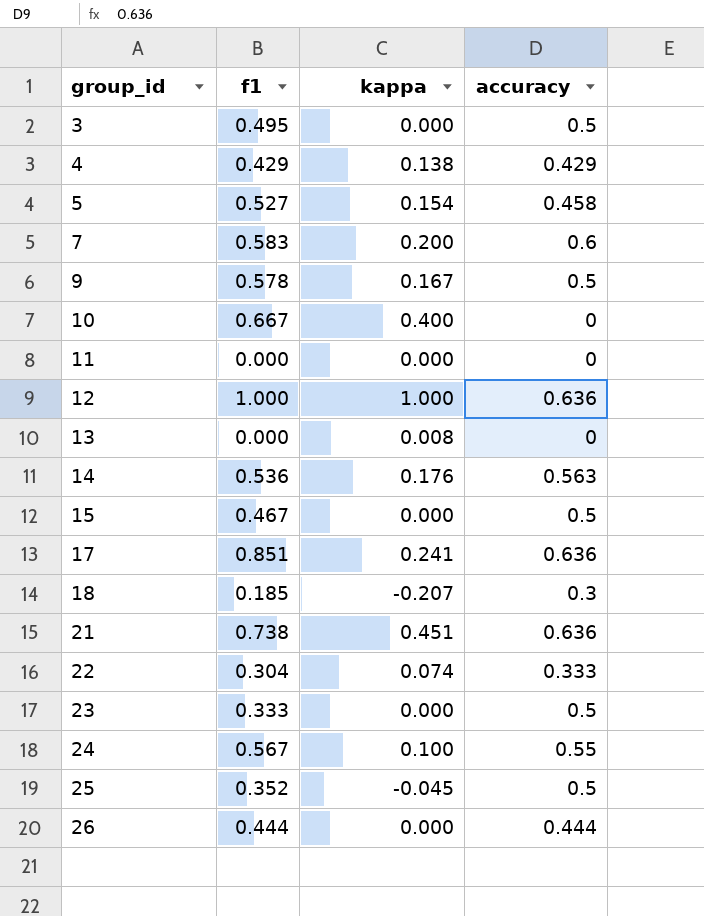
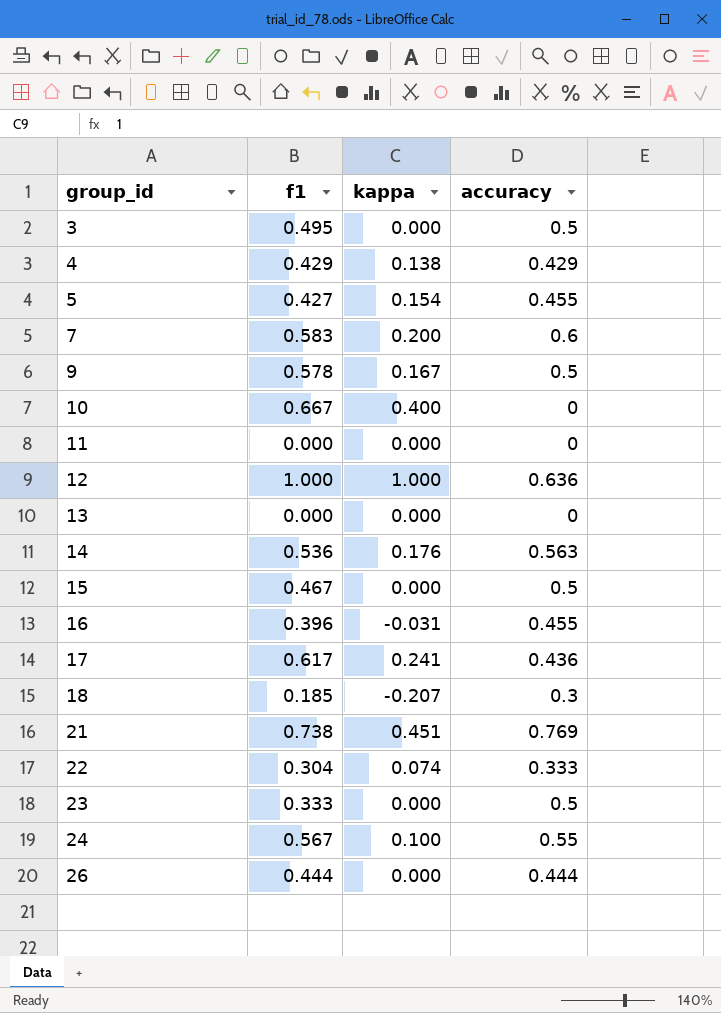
row 25: 0.352 | -0.045 | 0.5 -> none
5 | f1: 0.527 -> 0.427
5 | accuracy: 0.458 -> 0.455
13 | kappa: 0.008 -> 0.000
row 16: none -> 0.396 | -0.031 | 0.455
17 | f1: 0.851 -> 0.617
17 | accuracy: 0.636 -> 0.436
21 | accuracy: 0.636 -> 0.769

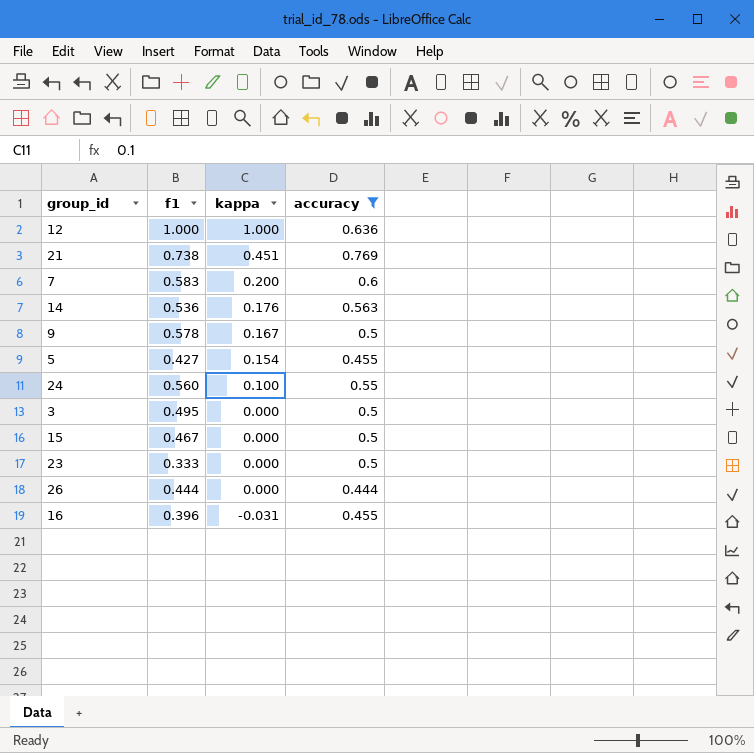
filter: none -> accuracy >= 0.444
row order: group_id ascending -> kappa descending
24 | f1: 0.567 -> 0.560

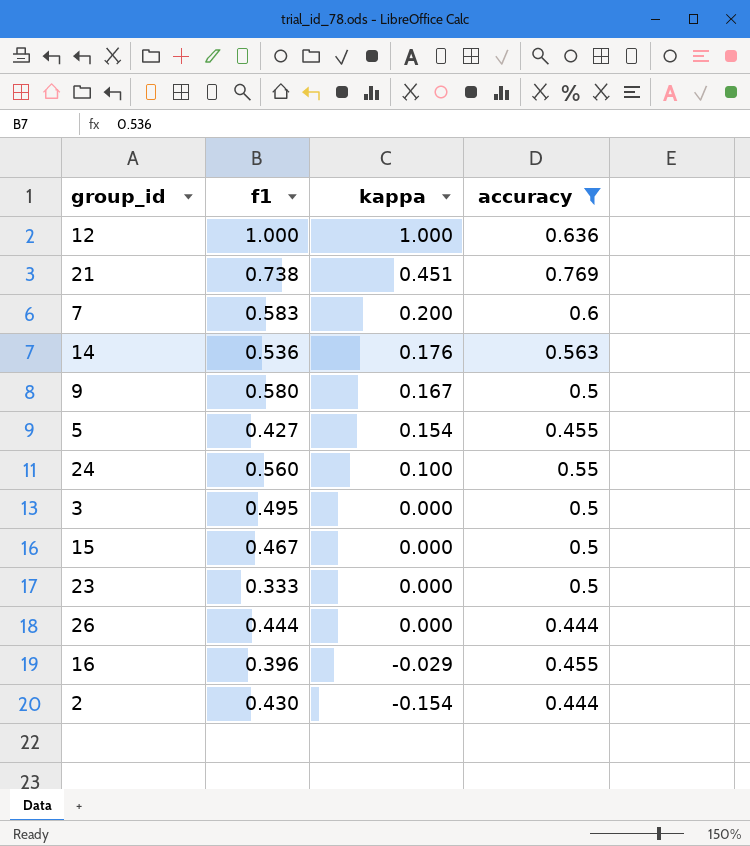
9 | f1: 0.578 -> 0.580
16 | kappa: -0.031 -> -0.029
row 2: none -> 0.430 | -0.154 | 0.444

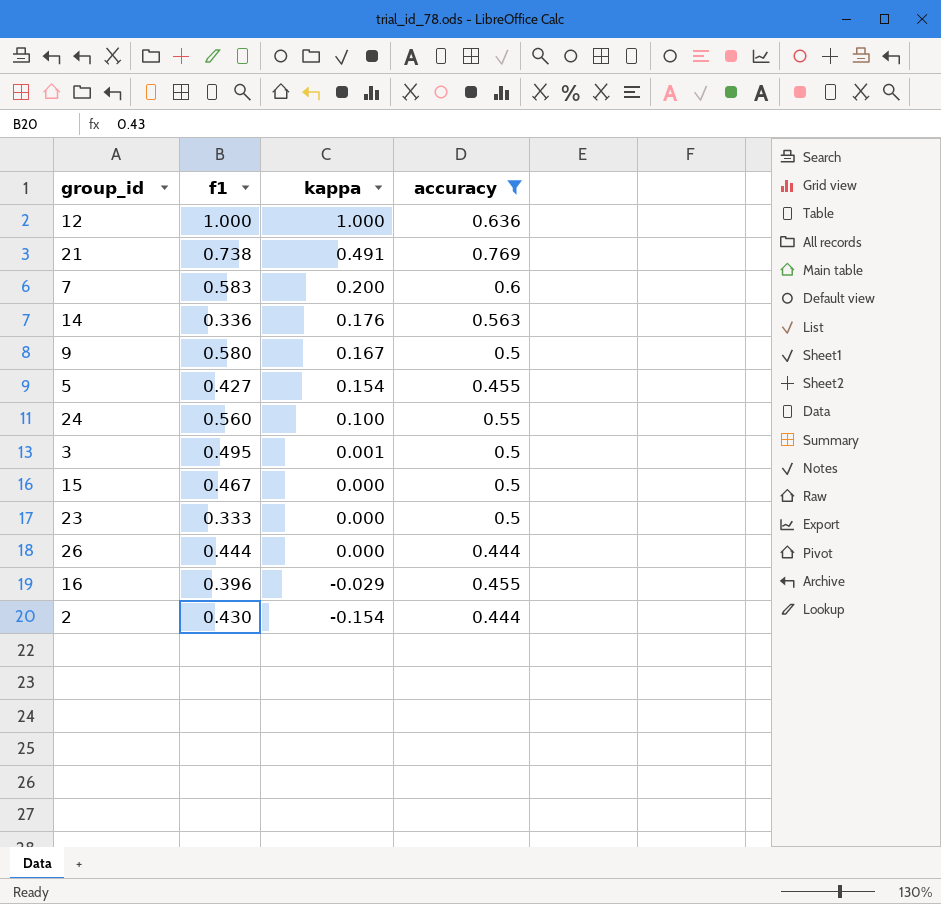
21 | kappa: 0.451 -> 0.491
14 | f1: 0.536 -> 0.336
3 | kappa: 0.000 -> 0.001

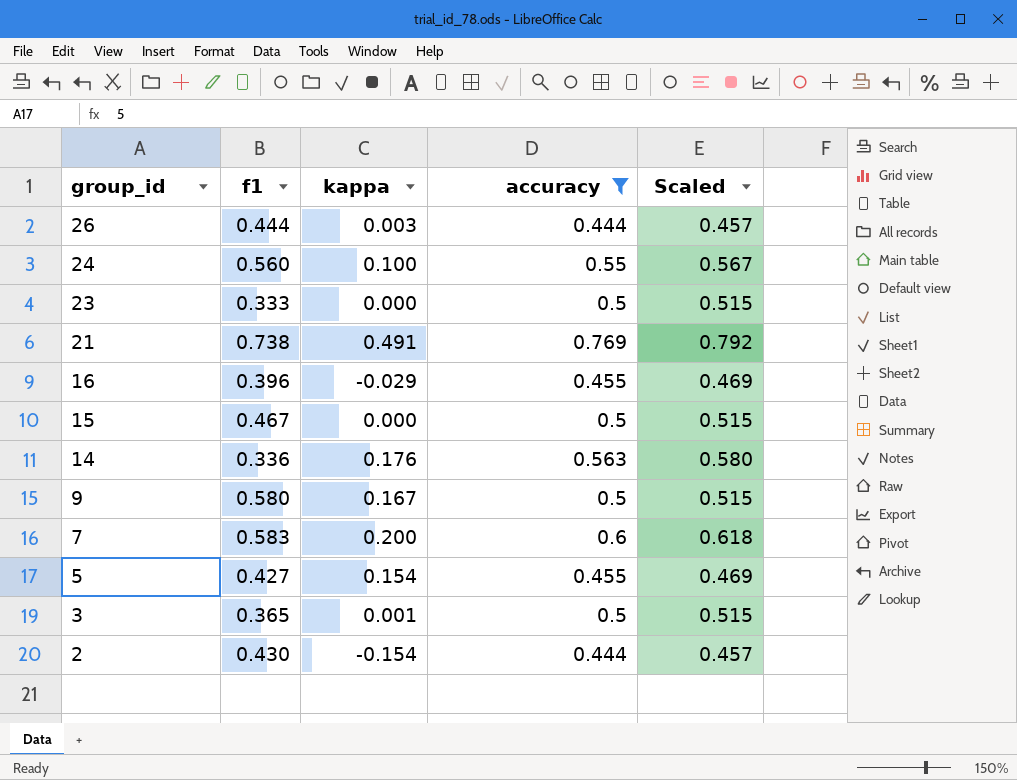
row order: kappa descending -> group_id descending
column Scaled | formula: none -> [accuracy] * 1.03
row 12: 1.000 | 1.000 | 0.636 -> none
26 | kappa: 0.000 -> 0.003
3 | f1: 0.495 -> 0.365

